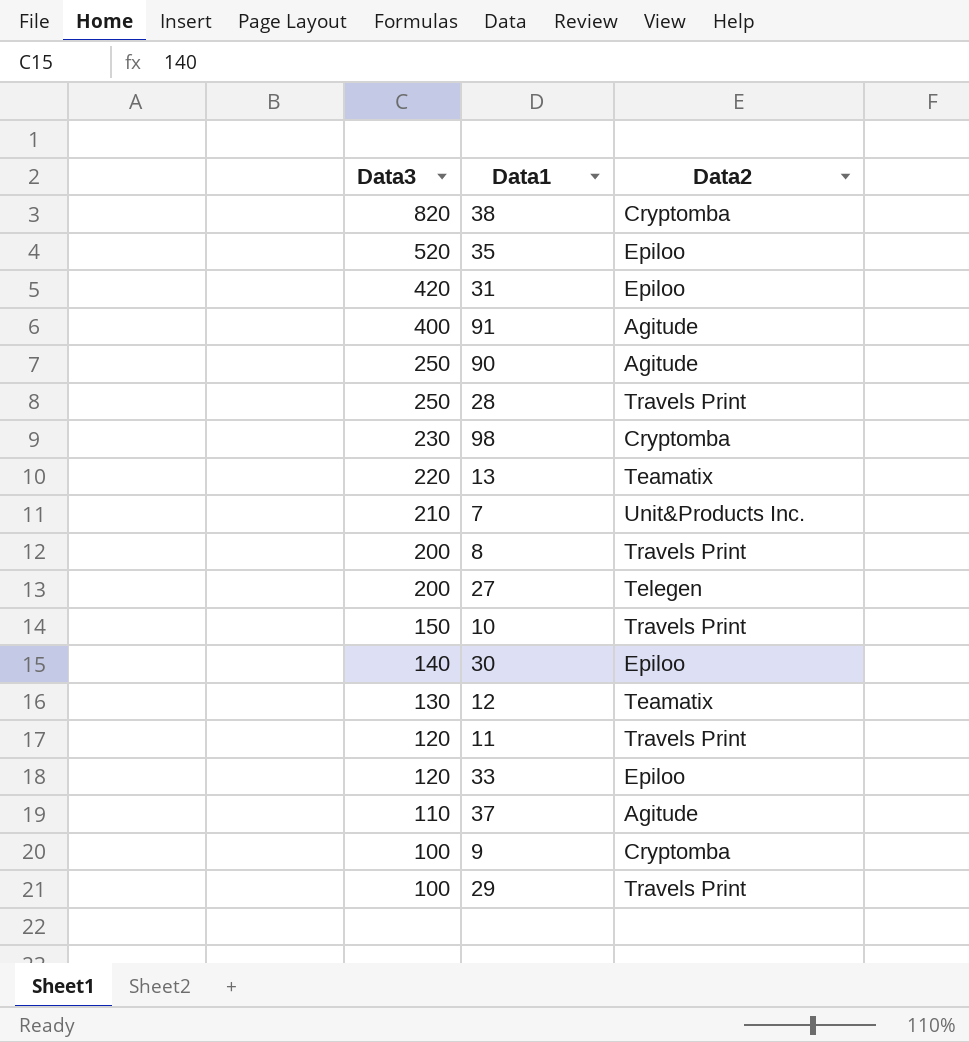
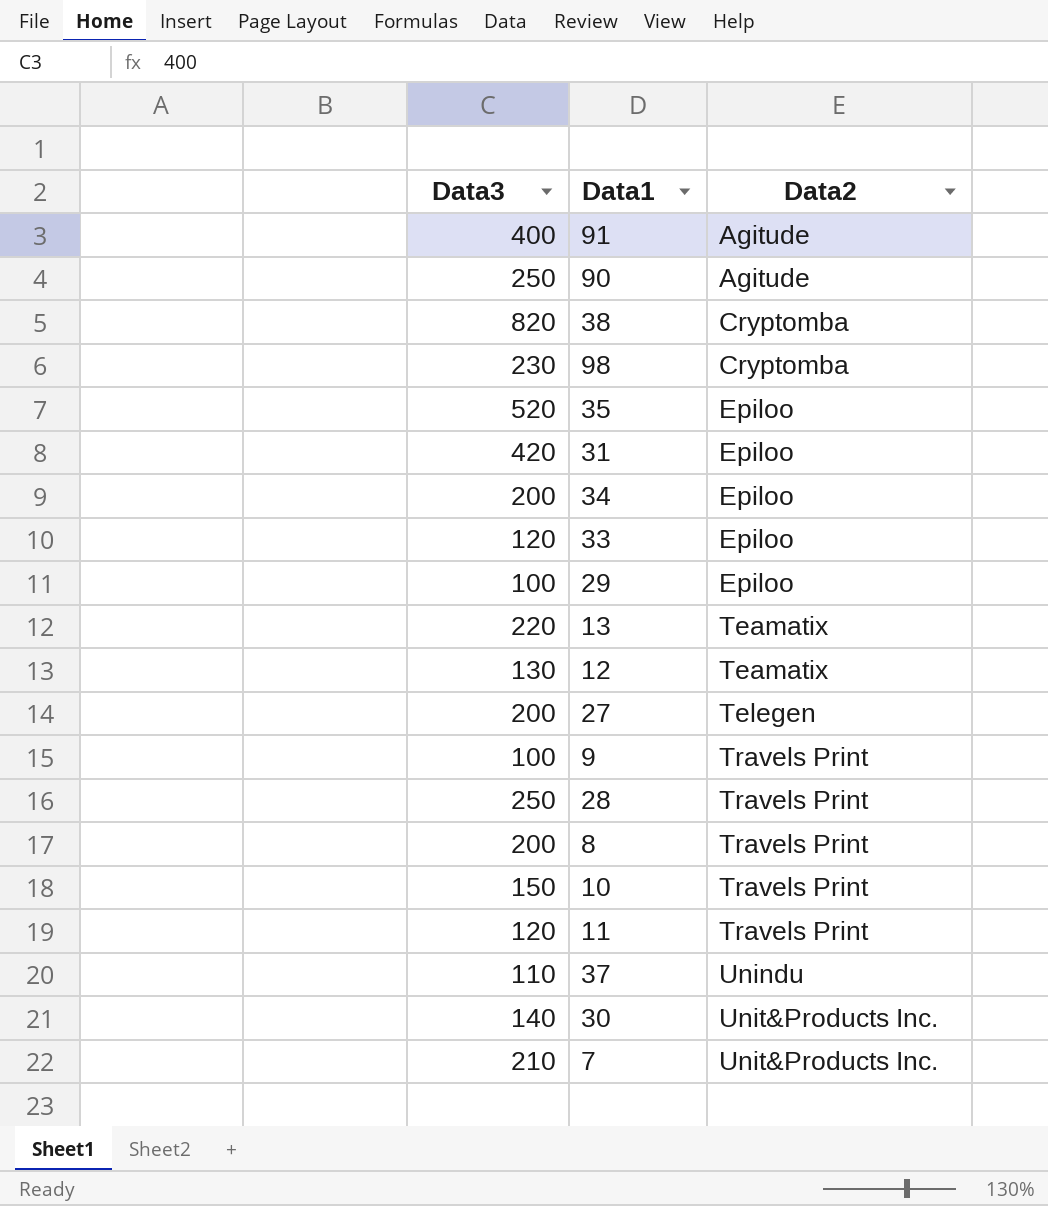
row order: Data3 descending -> Data2 ascending
row 34: none -> 200 | Epiloo
29 | Data2: Travels Print -> Epiloo
9 | Data2: Cryptomba -> Travels Print
37 | Data2: Agitude -> Unindu
30 | Data2: Epiloo -> Unit&Products Inc.

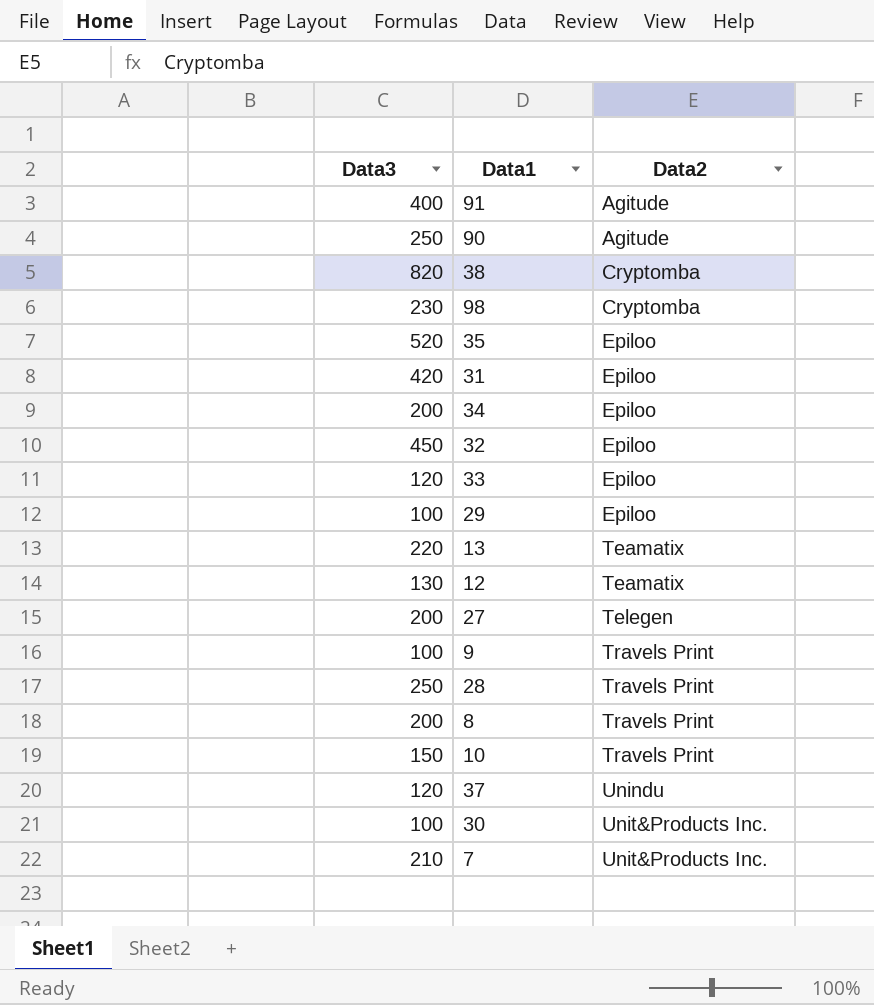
row 11: 120 | Travels Print -> none
row 32: none -> 450 | Epiloo
37 | Data3: 110 -> 120
30 | Data3: 140 -> 100

